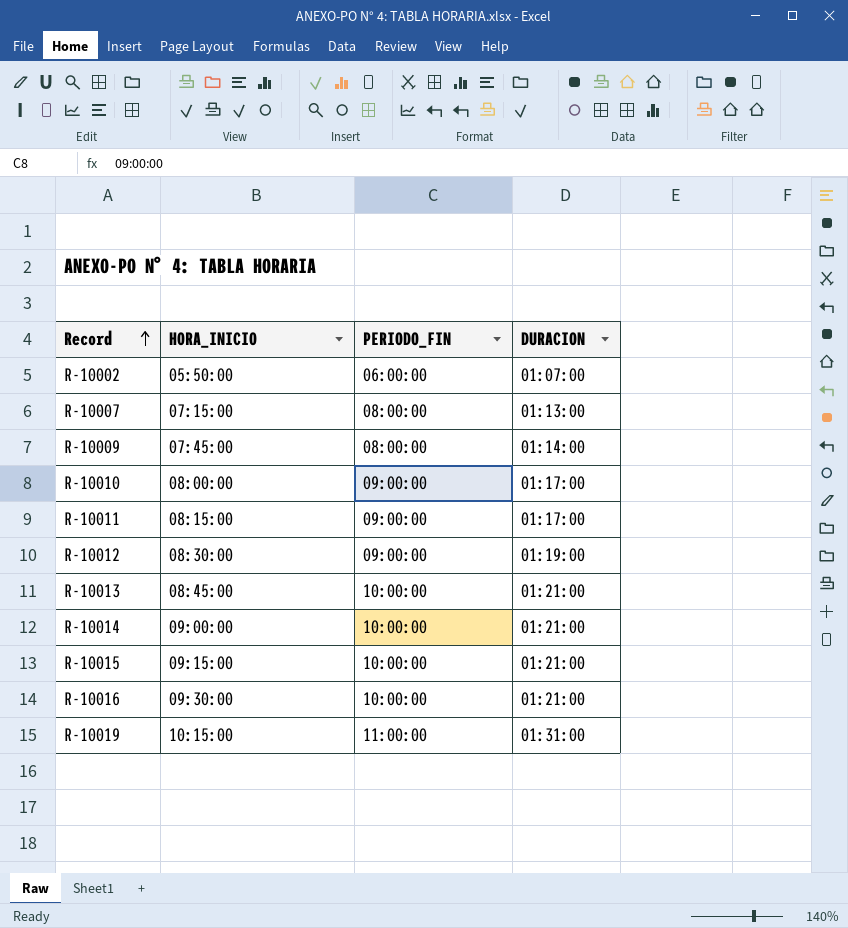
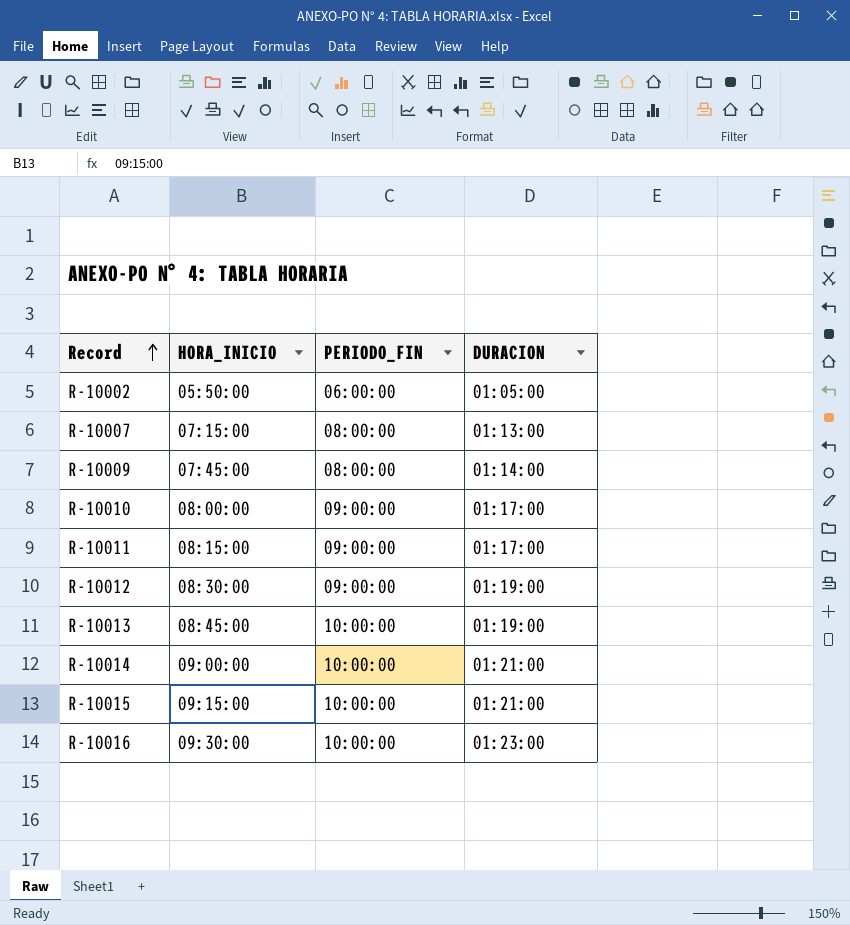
row R-10019: 10:15:00 | 11:00:00 | 01:31:00 -> none
R-10002 | DURACION: 01:07:00 -> 01:05:00
R-10013 | DURACION: 01:21:00 -> 01:19:00
R-10016 | DURACION: 01:21:00 -> 01:23:00

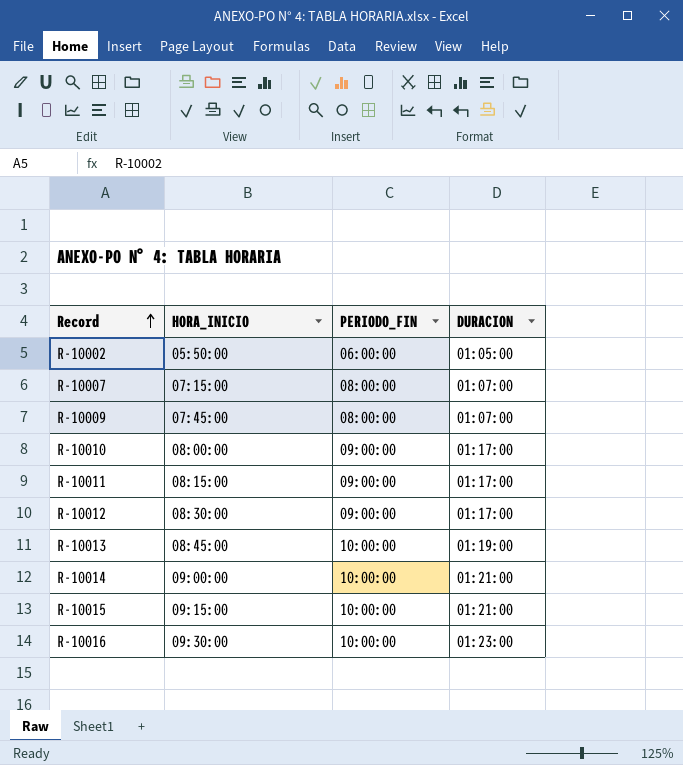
R-10007 | DURACION: 01:13:00 -> 01:07:00
R-10009 | DURACION: 01:14:00 -> 01:07:00
R-10012 | DURACION: 01:19:00 -> 01:17:00

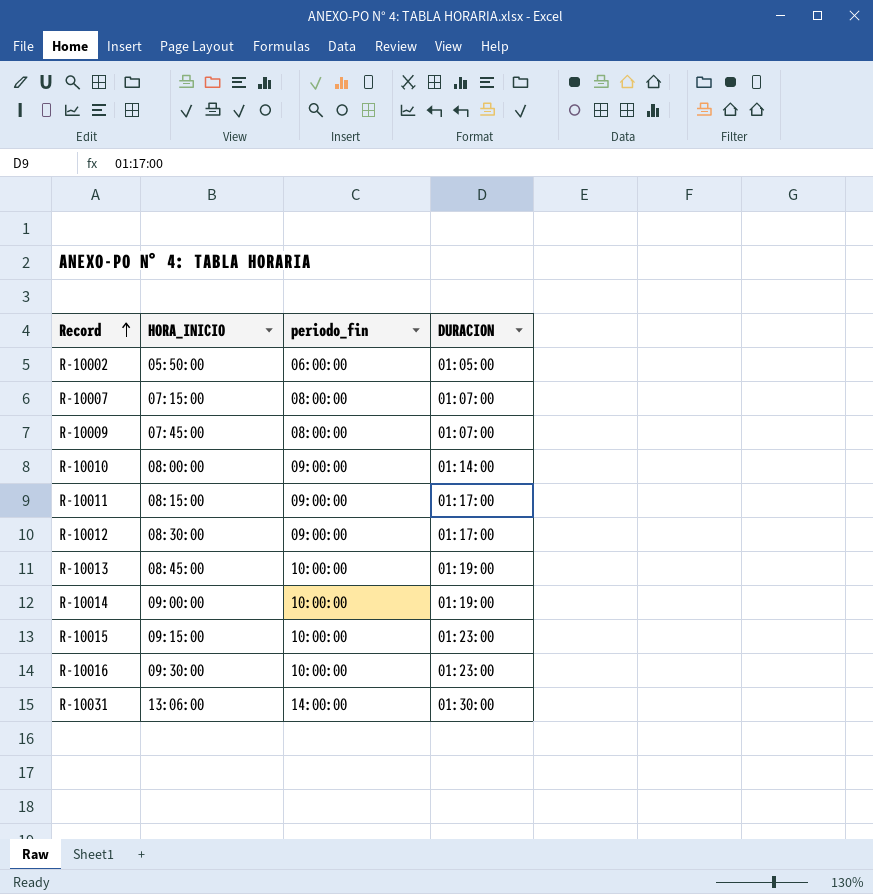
column name: PERIODO_FIN -> periodo_fin
R-10010 | DURACION: 01:17:00 -> 01:14:00
R-10014 | DURACION: 01:21:00 -> 01:19:00
R-10015 | DURACION: 01:21:00 -> 01:23:00
row R-10031: none -> 13:06:00 | 14:00:00 | 01:30:00

